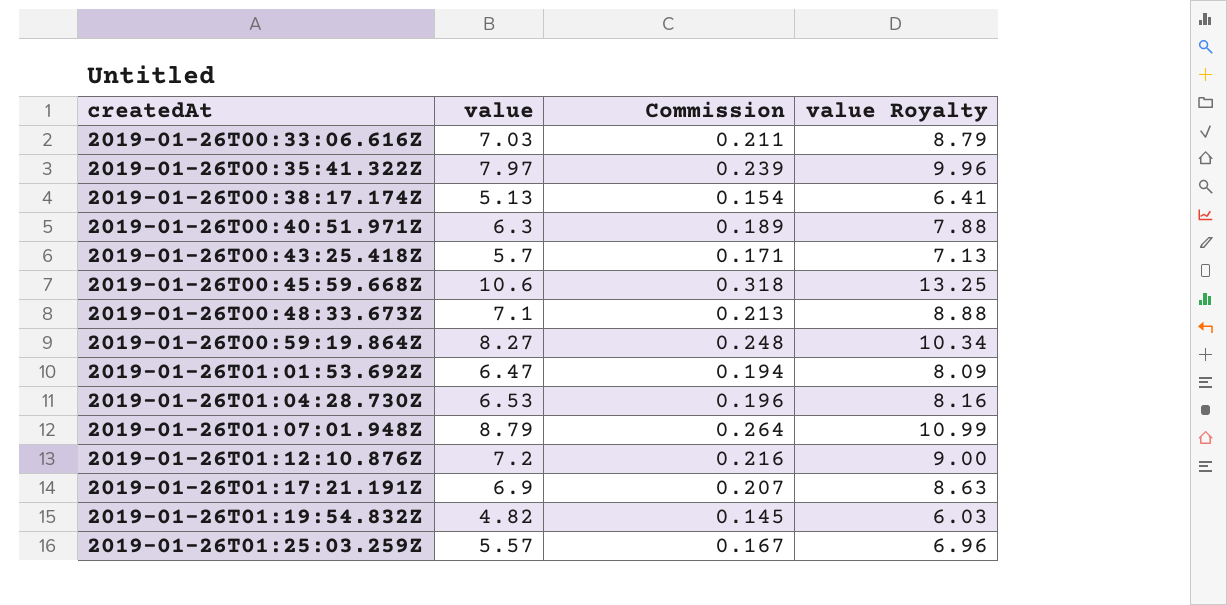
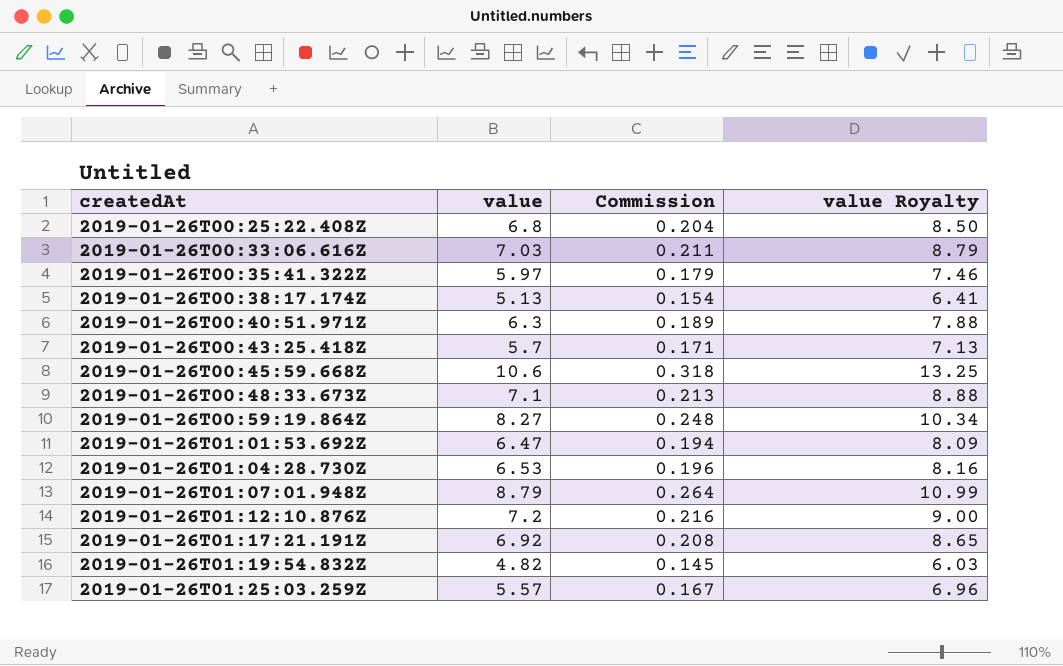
row 2019-01-26T00:25:22.408Z: none -> 6.8 | 0.204 | 8.50
2019-01-26T00:35:41.322Z | value: 7.97 -> 5.97
2019-01-26T00:35:41.322Z | Commission: 0.239 -> 0.179
2019-01-26T00:35:41.322Z | value Royalty: 9.96 -> 7.46
2019-01-26T01:17:21.191Z | value: 6.9 -> 6.92
2019-01-26T01:17:21.191Z | Commission: 0.207 -> 0.208
2019-01-26T01:17:21.191Z | value Royalty: 8.63 -> 8.65

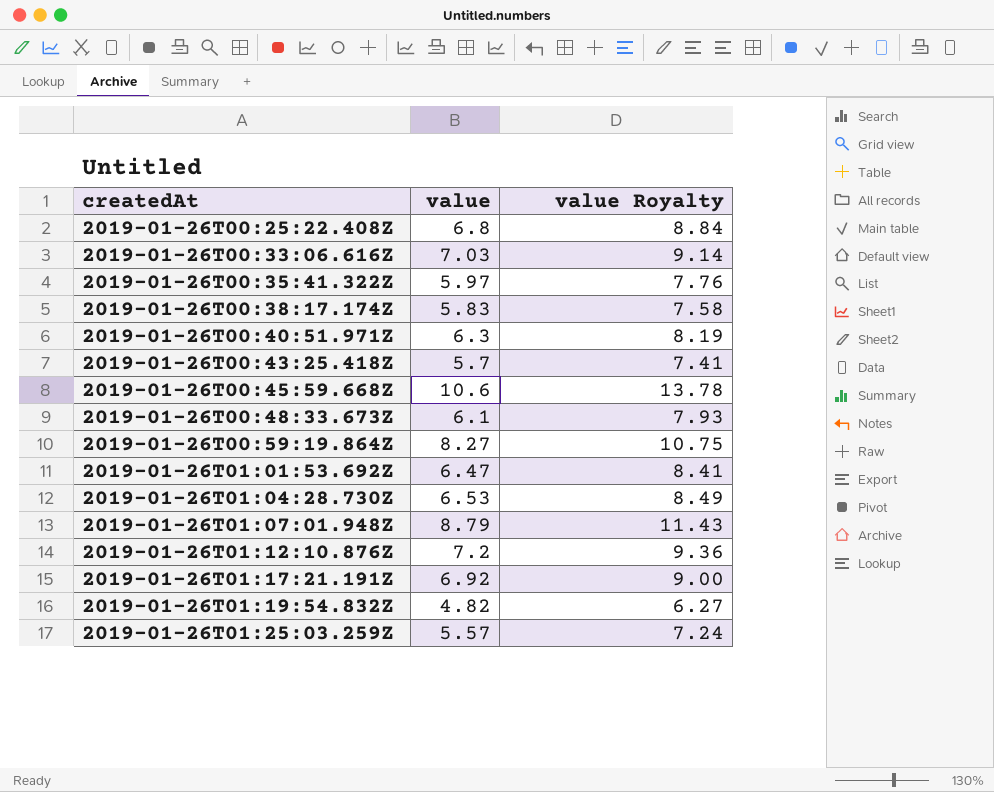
column Commission | formula: [value] * 0.03 -> none
column value Royalty | formula: [value] * 1.25 -> [value] * 1.3
2019-01-26T00:38:17.174Z | value: 5.13 -> 5.83
2019-01-26T00:48:33.673Z | value: 7.1 -> 6.1

